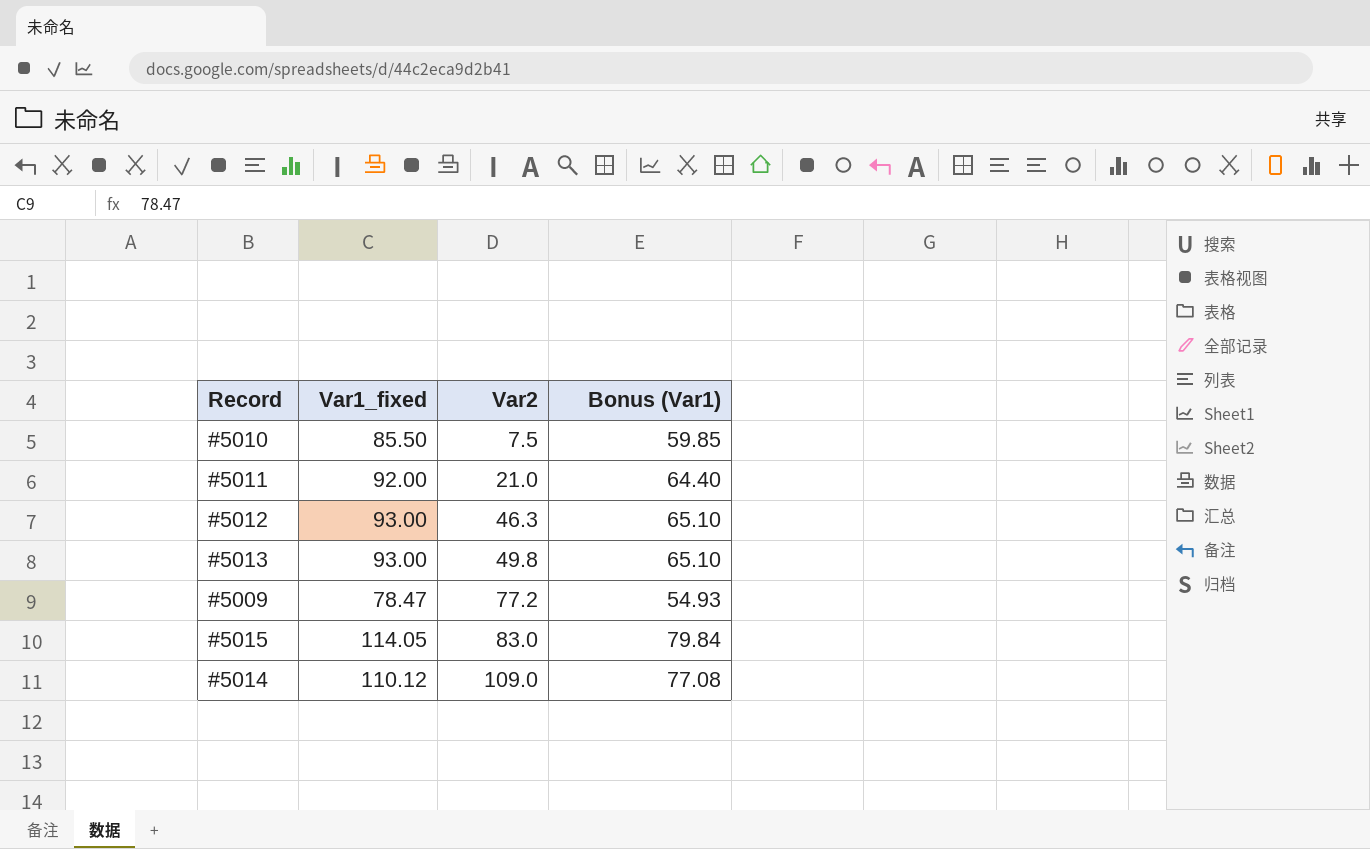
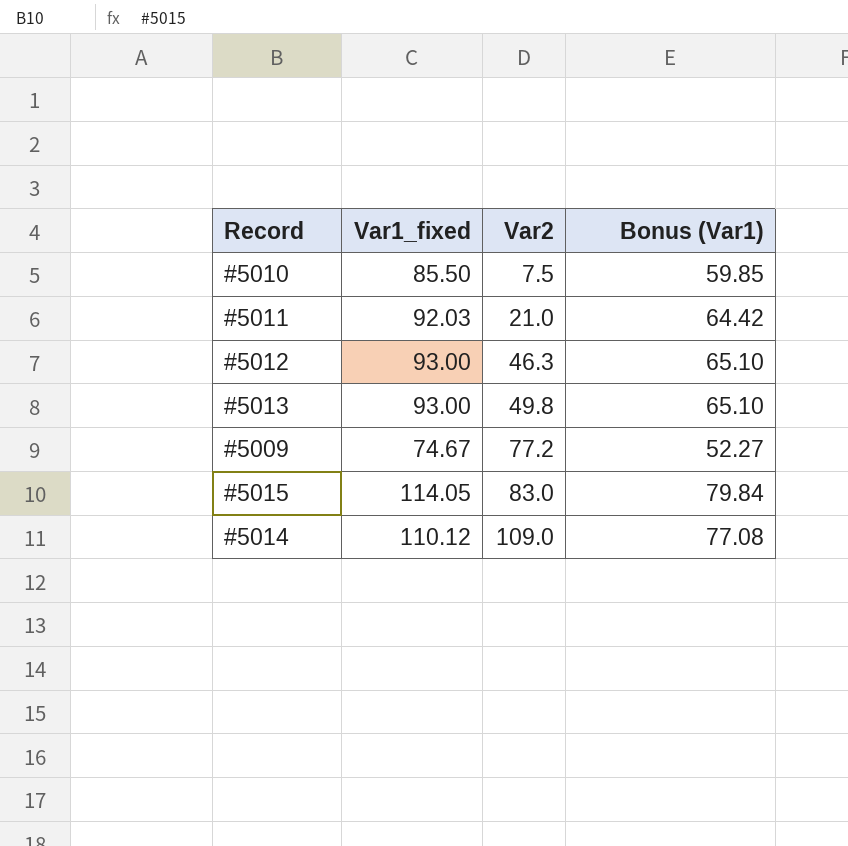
#5011 | Var1_fixed: 92.00 -> 92.03
#5011 | Bonus (Var1): 64.40 -> 64.42
#5009 | Var1_fixed: 78.47 -> 74.67
#5009 | Bonus (Var1): 54.93 -> 52.27

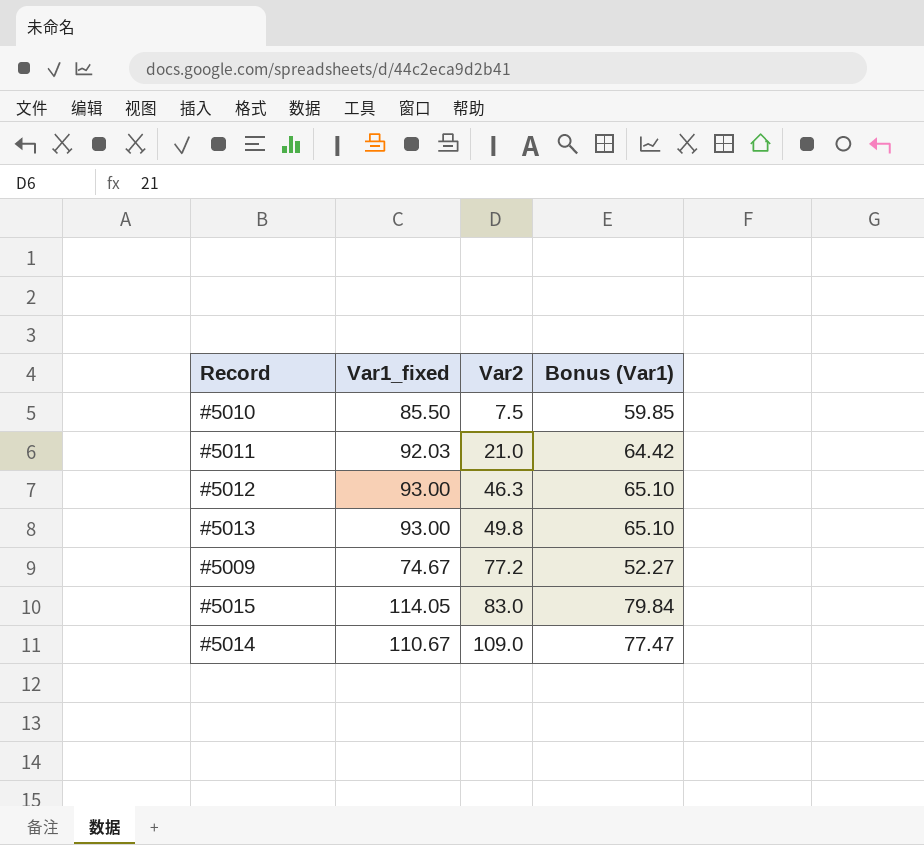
#5014 | Var1_fixed: 110.12 -> 110.67
#5014 | Bonus (Var1): 77.08 -> 77.47

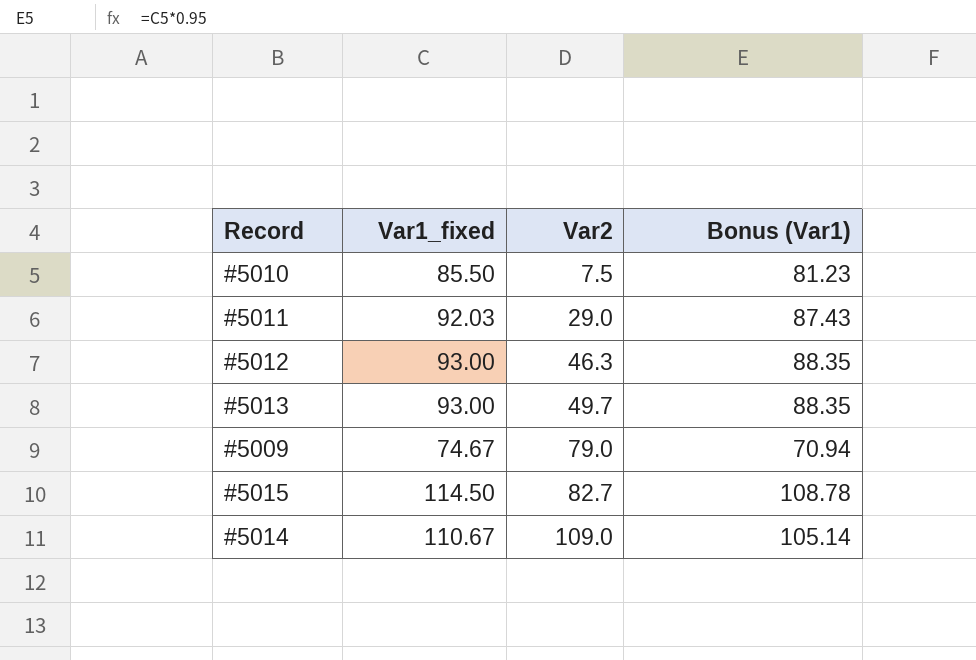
column Bonus (Var1) | formula: [Var1_fixed] * 0.7 -> [Var1_fixed] * 0.95
#5011 | Var2: 21.0 -> 29.0
#5013 | Var2: 49.8 -> 49.7
#5009 | Var2: 77.2 -> 79.0
#5015 | Var1_fixed: 114.05 -> 114.50
#5015 | Var2: 83.0 -> 82.7

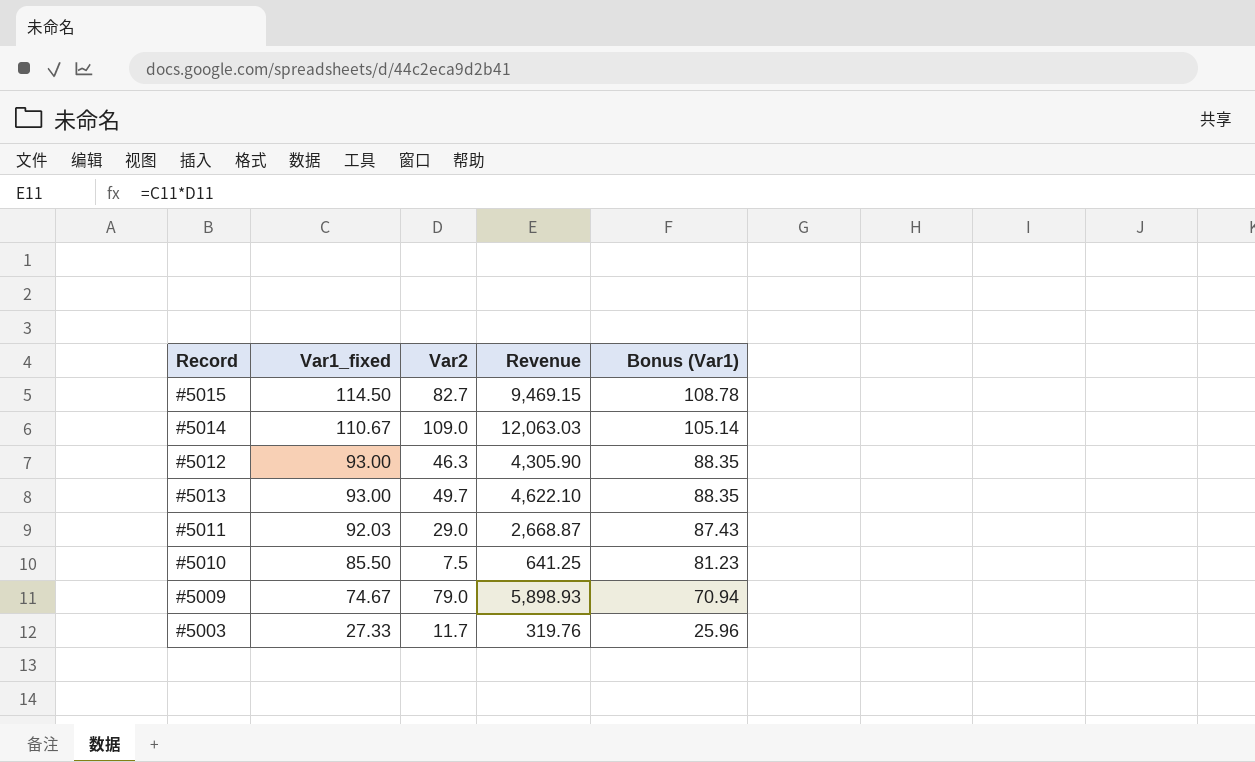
row order: Var2 ascending -> Var1_fixed descending
column Revenue | formula: none -> [Var1_fixed] * [Var2]
row #5003: none -> 27.33 | 11.7 | 319.76 | 25.96

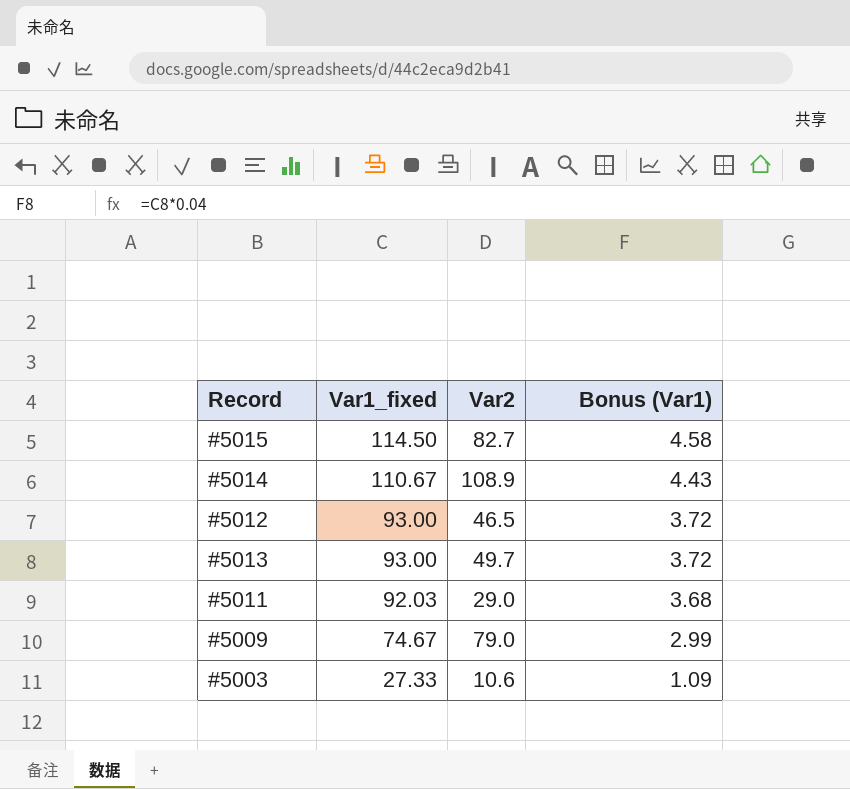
column Revenue | formula: [Var1_fixed] * [Var2] -> none
column Bonus (Var1) | formula: [Var1_fixed] * 0.95 -> [Var1_fixed] * 0.04
row #5010: 85.50 | 7.5 | 641.25 | 81.23 -> none
#5014 | Var2: 109.0 -> 108.9
#5012 | Var2: 46.3 -> 46.5
#5003 | Var2: 11.7 -> 10.6

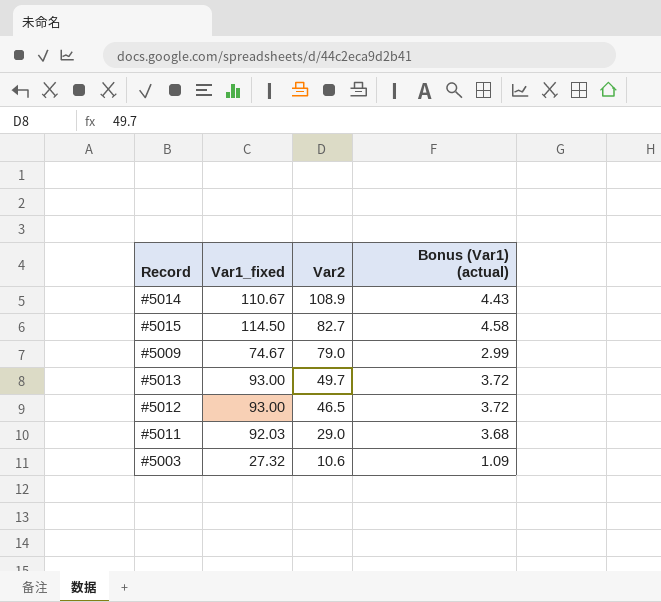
row order: Var1_fixed descending -> Var2 descending
column name: Bonus (Var1) -> Bonus (Var1) (actual)
#5003 | Var1_fixed: 27.33 -> 27.32

